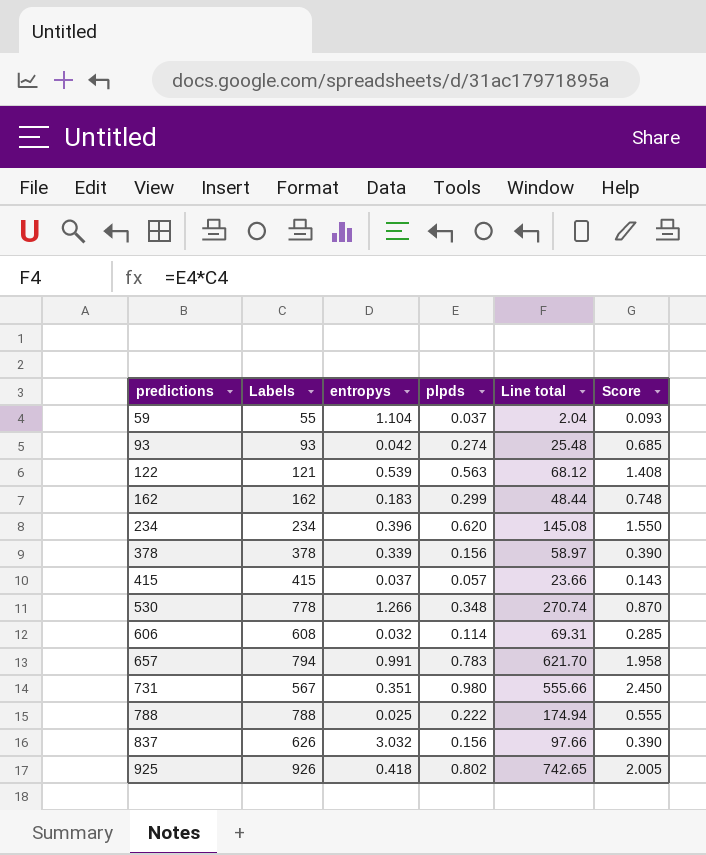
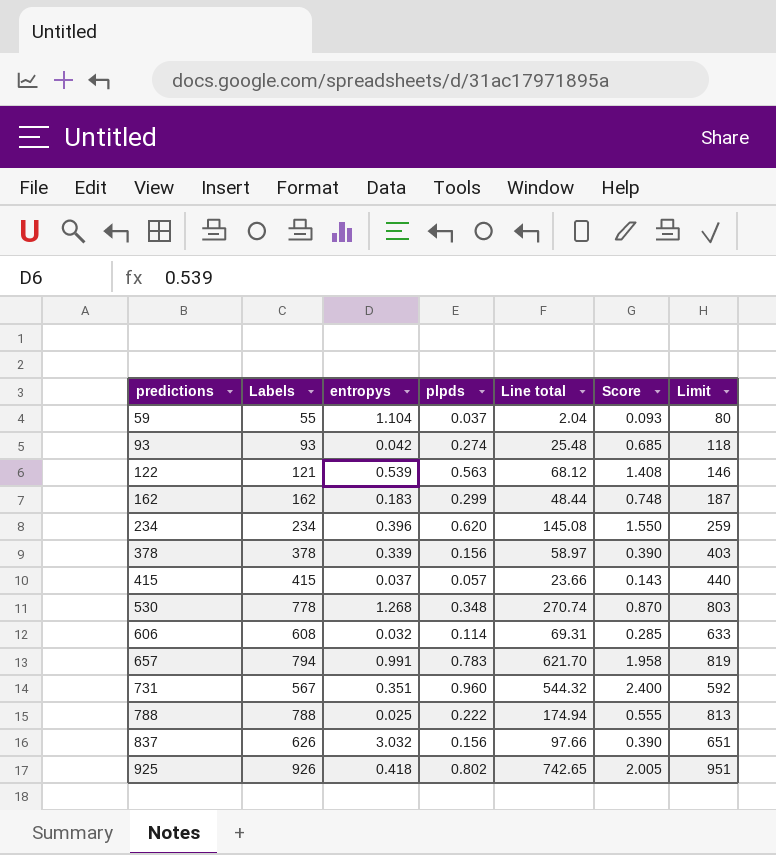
column Limit | formula: none -> [Labels] + 25
530 | entropys: 1.266 -> 1.268
731 | plpds: 0.980 -> 0.960
731 | Line total: 555.66 -> 544.32
731 | Score: 2.450 -> 2.400

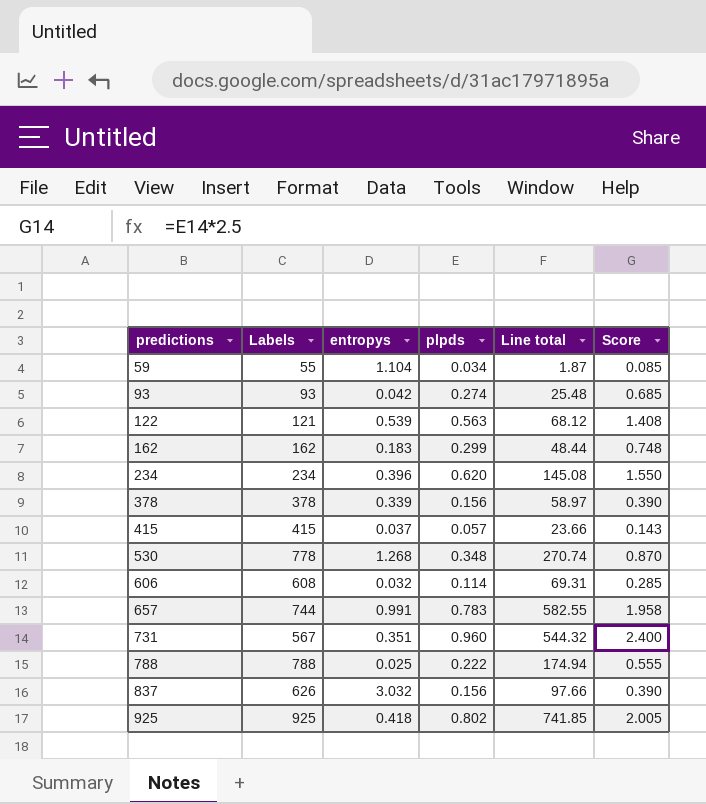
column Limit | formula: [Labels] + 25 -> none
59 | plpds: 0.037 -> 0.034
59 | Line total: 2.04 -> 1.87
59 | Score: 0.093 -> 0.085
657 | Labels: 794 -> 744
657 | Line total: 621.70 -> 582.55
925 | Labels: 926 -> 925
925 | Line total: 742.65 -> 741.85

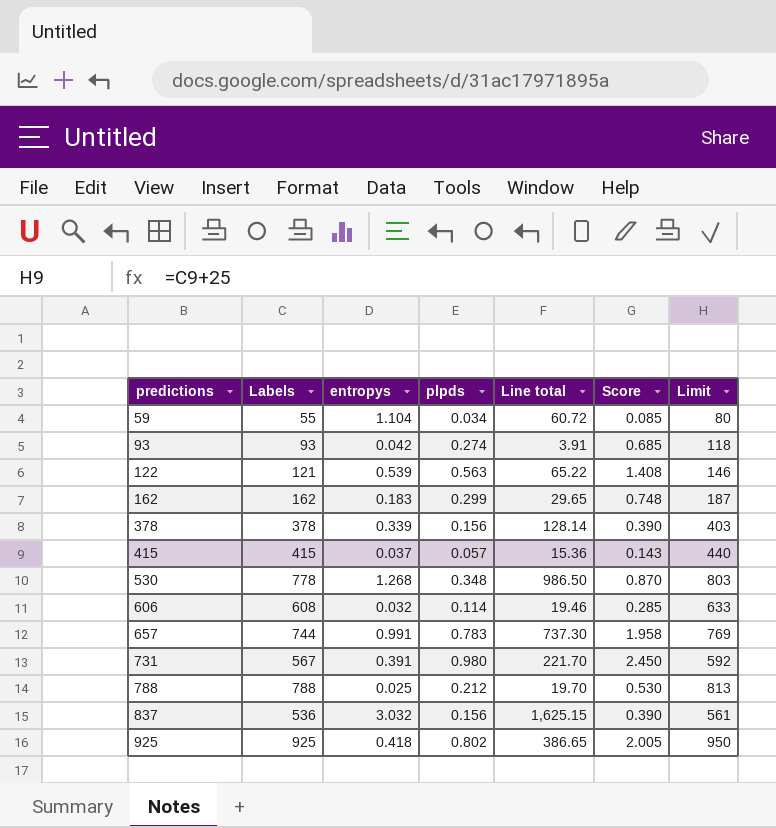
column Line total | formula: [Labels] * [plpds] -> [Labels] * [entropys]
column Limit | formula: none -> [Labels] + 25
row 234: 234 | 0.396 | 0.620 | 145.08 | 1.550 -> none
731 | entropys: 0.351 -> 0.391
731 | plpds: 0.960 -> 0.980
731 | Score: 2.400 -> 2.450
788 | plpds: 0.222 -> 0.212
788 | Score: 0.555 -> 0.530
837 | Labels: 626 -> 536

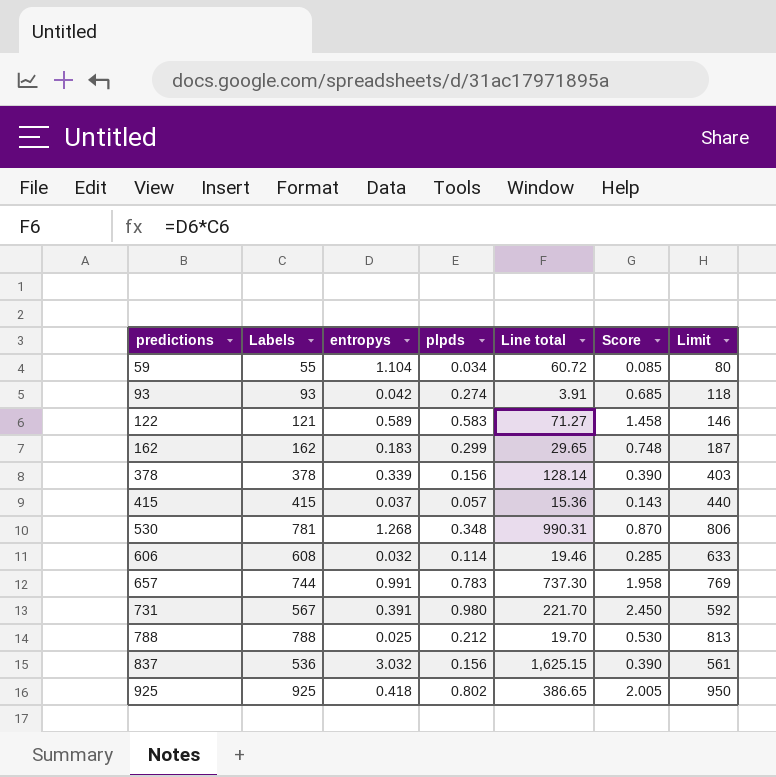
122 | entropys: 0.539 -> 0.589
122 | plpds: 0.563 -> 0.583
122 | Line total: 65.22 -> 71.27
122 | Score: 1.408 -> 1.458
530 | Labels: 778 -> 781
530 | Line total: 986.50 -> 990.31
530 | Limit: 803 -> 806

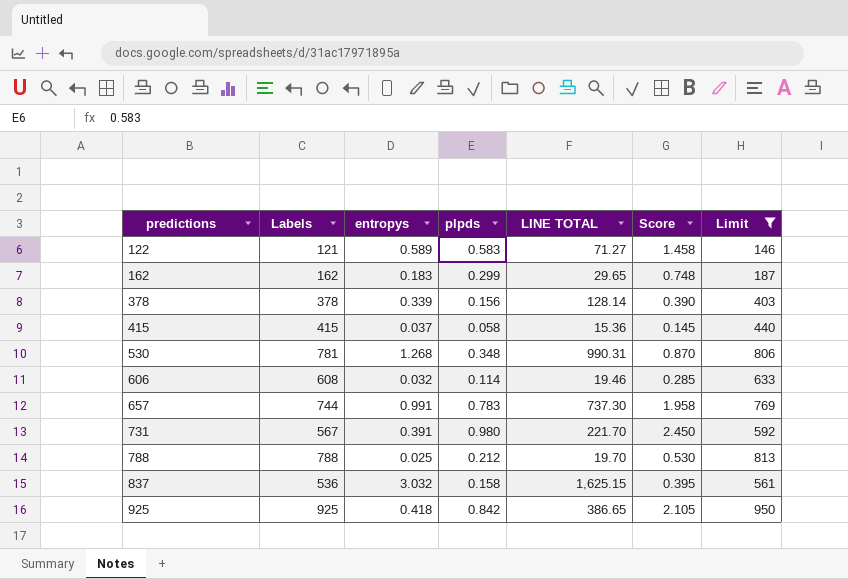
filter: none -> Limit >= 146
column name: Line total -> LINE TOTAL
415 | plpds: 0.057 -> 0.058
415 | Score: 0.143 -> 0.145
837 | plpds: 0.156 -> 0.158
837 | Score: 0.390 -> 0.395
925 | plpds: 0.802 -> 0.842
925 | Score: 2.005 -> 2.105

